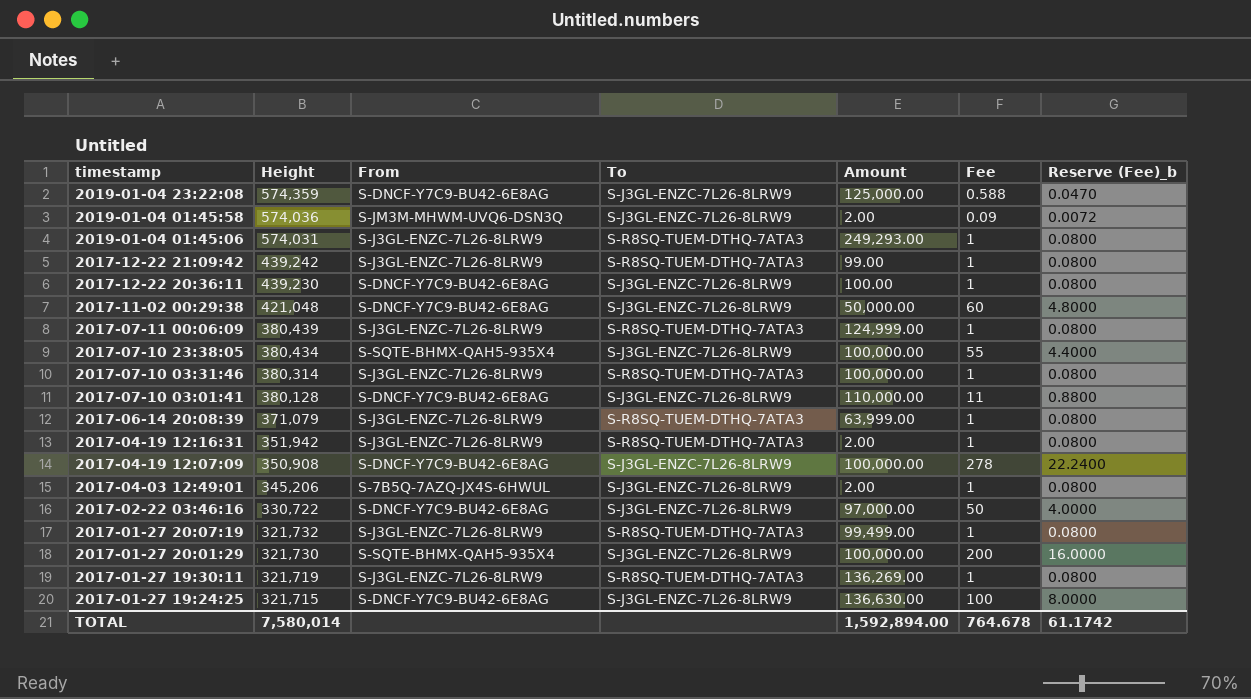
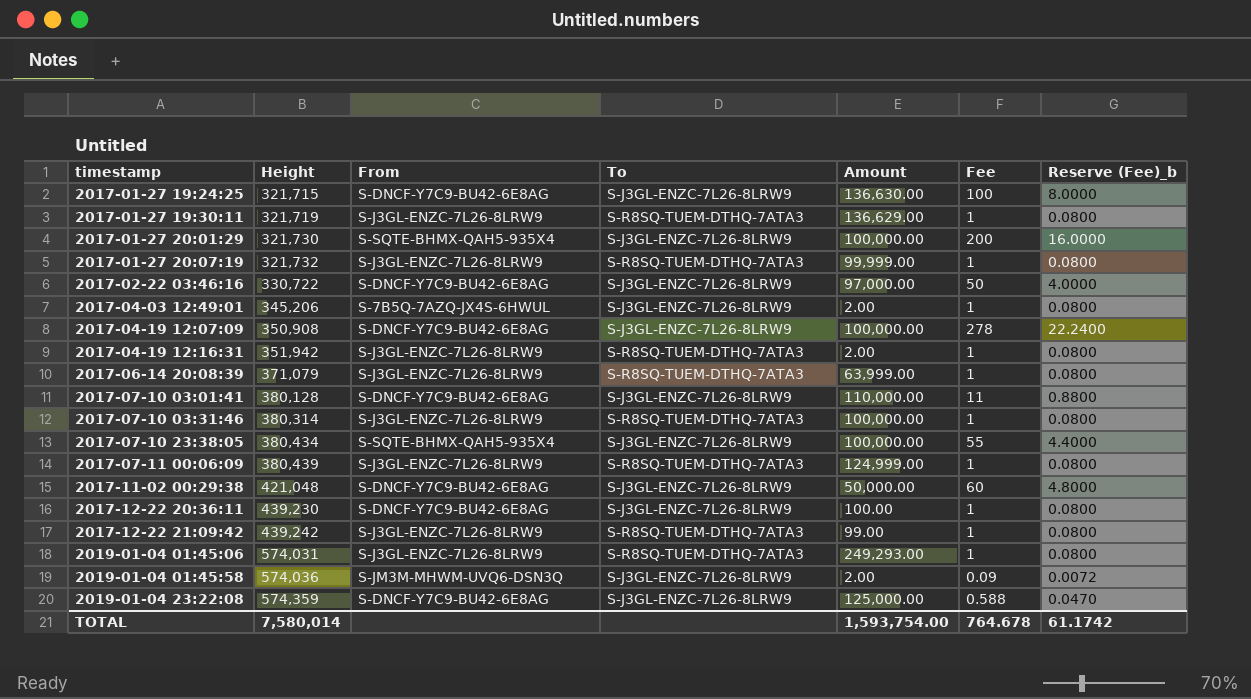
row order: timestamp descending -> timestamp ascending
2017-01-27 19:30:11 | Amount: 136,269.00 -> 136,629.00
2017-01-27 20:07:19 | Amount: 99,499.00 -> 99,999.00
TOTAL | Amount: 1,592,894.00 -> 1,593,754.00

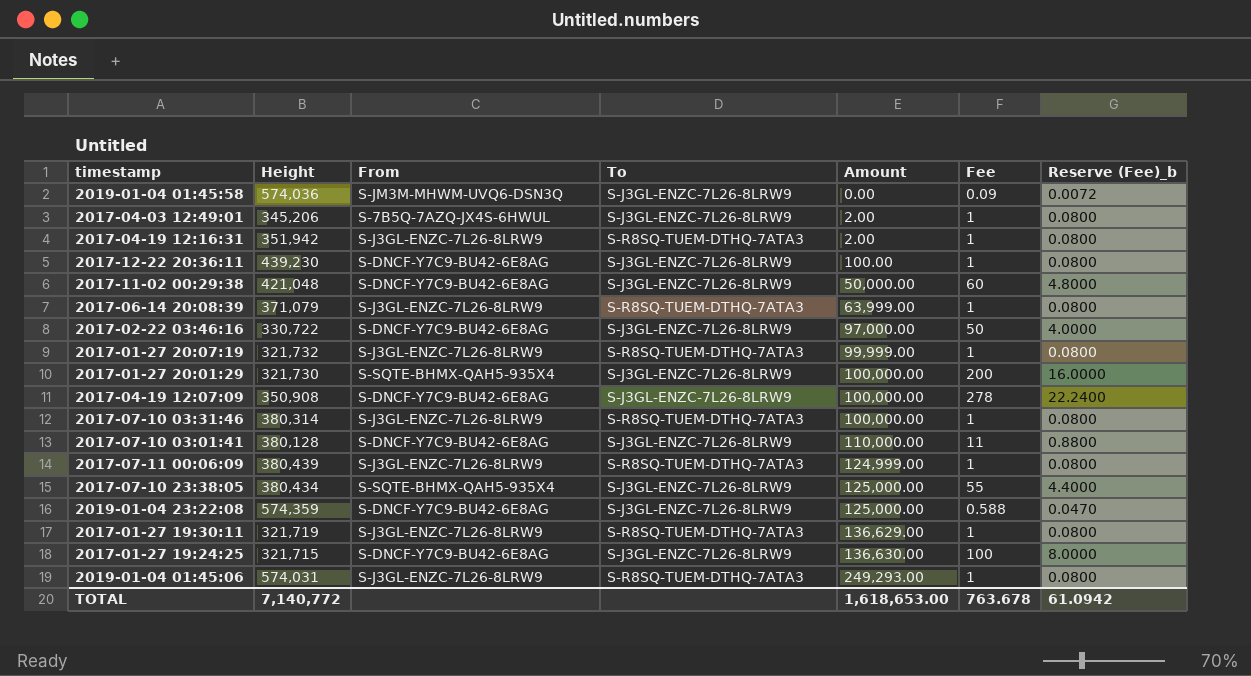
row order: timestamp ascending -> Amount ascending
row 2017-12-22 21:09:42: 439,242 | S-J3GL-ENZC-7L26-8LRW9 | S-R8SQ-TUEM-DTHQ-7ATA3 | 99.00 | 1 | 0.0800 -> none
2019-01-04 01:45:58 | Amount: 2.00 -> 0.00
2017-07-10 23:38:05 | Amount: 100,000.00 -> 125,000.00
TOTAL | Height: 7,580,014 -> 7,140,772
TOTAL | Amount: 1,593,754.00 -> 1,618,653.00
TOTAL | Fee: 764.678 -> 763.678
TOTAL | Reserve (Fee)_b: 61.1742 -> 61.0942

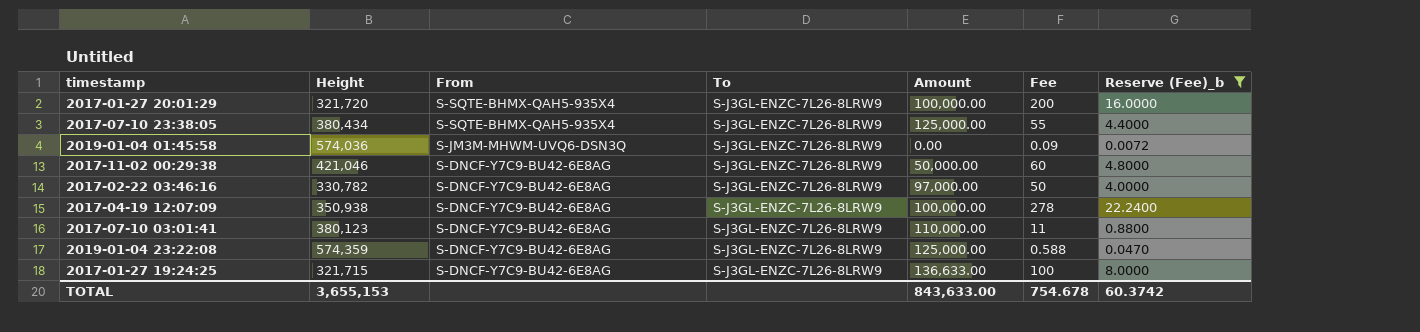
filter: none -> Reserve (Fee)_b != 0.0800
row order: Amount ascending -> From descending
2017-01-27 20:01:29 | Height: 321,730 -> 321,720
2017-11-02 00:29:38 | Height: 421,048 -> 421,046
2017-02-22 03:46:16 | Height: 330,722 -> 330,782
2017-04-19 12:07:09 | Height: 350,908 -> 350,938
2017-07-10 03:01:41 | Height: 380,128 -> 380,123
2017-01-27 19:24:25 | Amount: 136,630.00 -> 136,633.00
TOTAL | Height: 7,140,772 -> 3,655,153
TOTAL | Amount: 1,618,653.00 -> 843,633.00
TOTAL | Fee: 763.678 -> 754.678
TOTAL | Reserve (Fee)_b: 61.0942 -> 60.3742

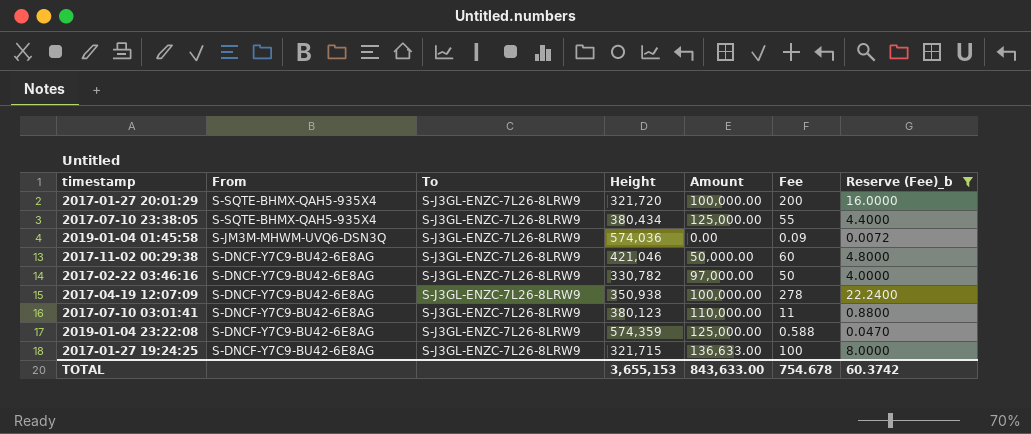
column Height | position: 2 -> 4

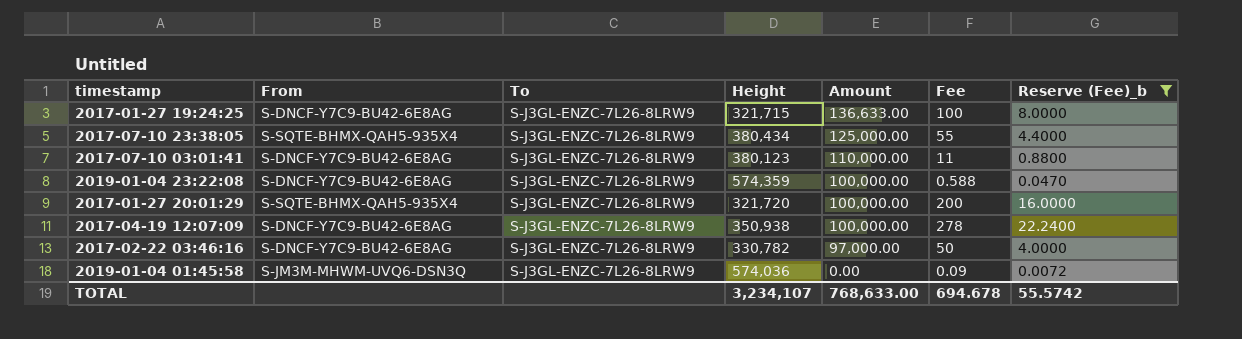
row order: From descending -> Amount descending
row 2017-11-02 00:29:38: S-DNCF-Y7C9-BU42-6E8AG | S-J3GL-ENZC-7L26-8LRW9 | 421,046 | 50,000.00 | 60 | 4.8000 -> none
2019-01-04 23:22:08 | Amount: 125,000.00 -> 100,000.00
TOTAL | Height: 3,655,153 -> 3,234,107
TOTAL | Amount: 843,633.00 -> 768,633.00
TOTAL | Fee: 754.678 -> 694.678
TOTAL | Reserve (Fee)_b: 60.3742 -> 55.5742

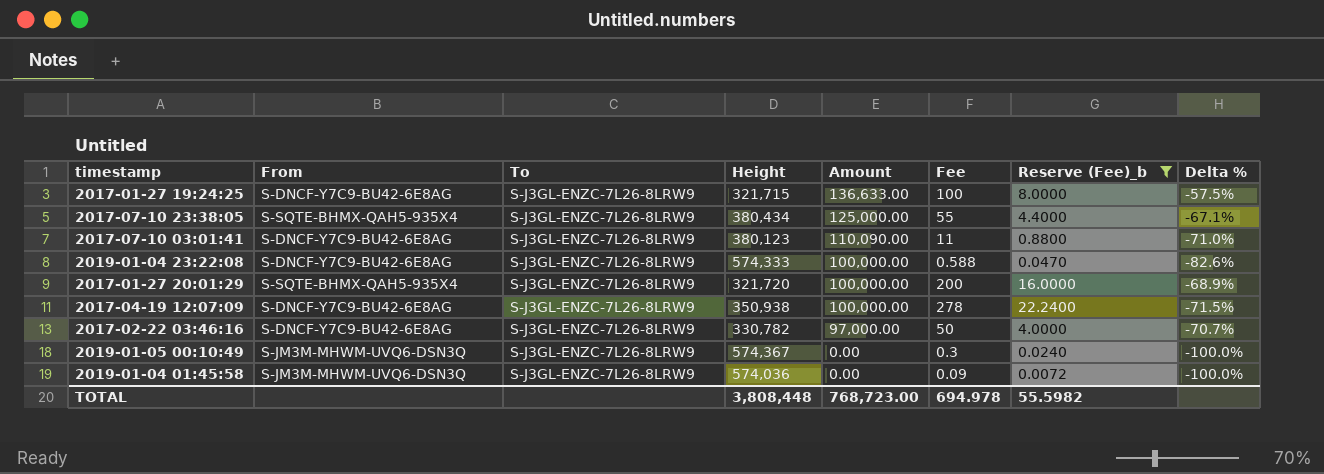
column Delta % | formula: none -> ([Amount] - [Height]) / [Height]
2017-07-10 03:01:41 | Amount: 110,000.00 -> 110,090.00
2019-01-04 23:22:08 | Height: 574,359 -> 574,333
row 2019-01-05 00:10:49: none -> S-JM3M-MHWM-UVQ6-DSN3Q | S-J3GL-ENZC-7L26-8LRW9 | 574,367 | 0.00 | 0.3 | 0.0240 | -100.0%
TOTAL | Height: 3,234,107 -> 3,808,448
TOTAL | Amount: 768,633.00 -> 768,723.00
TOTAL | Fee: 694.678 -> 694.978
TOTAL | Reserve (Fee)_b: 55.5742 -> 55.5982

